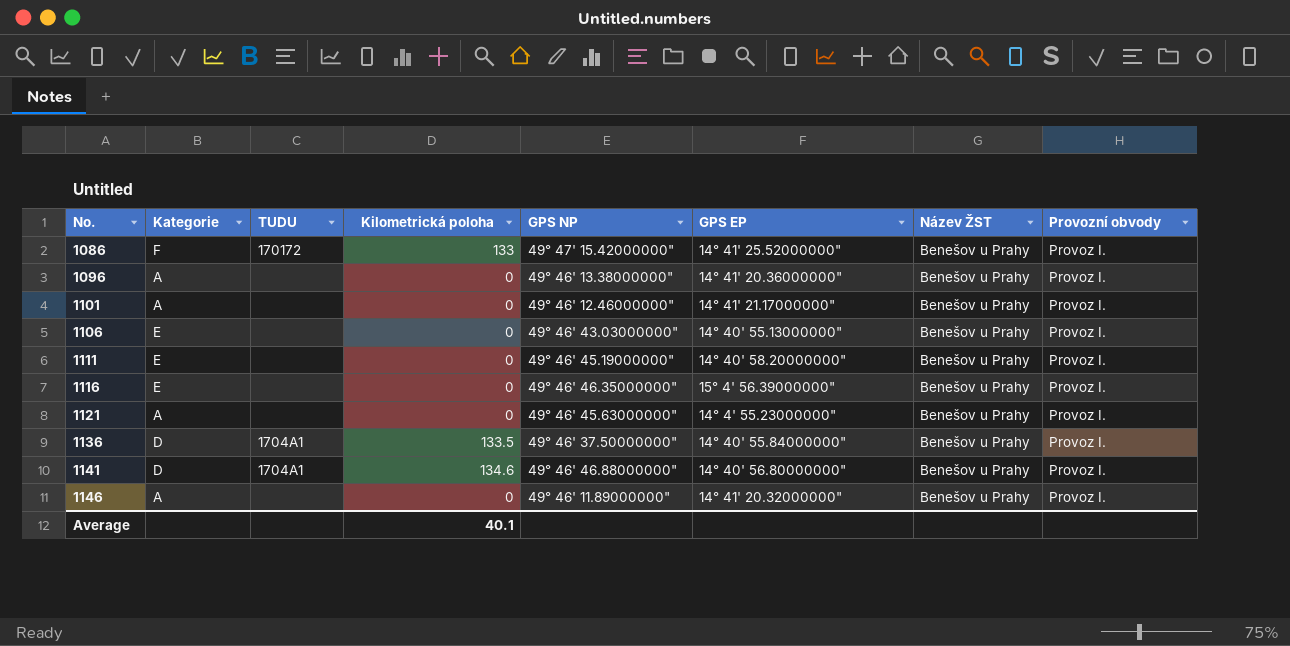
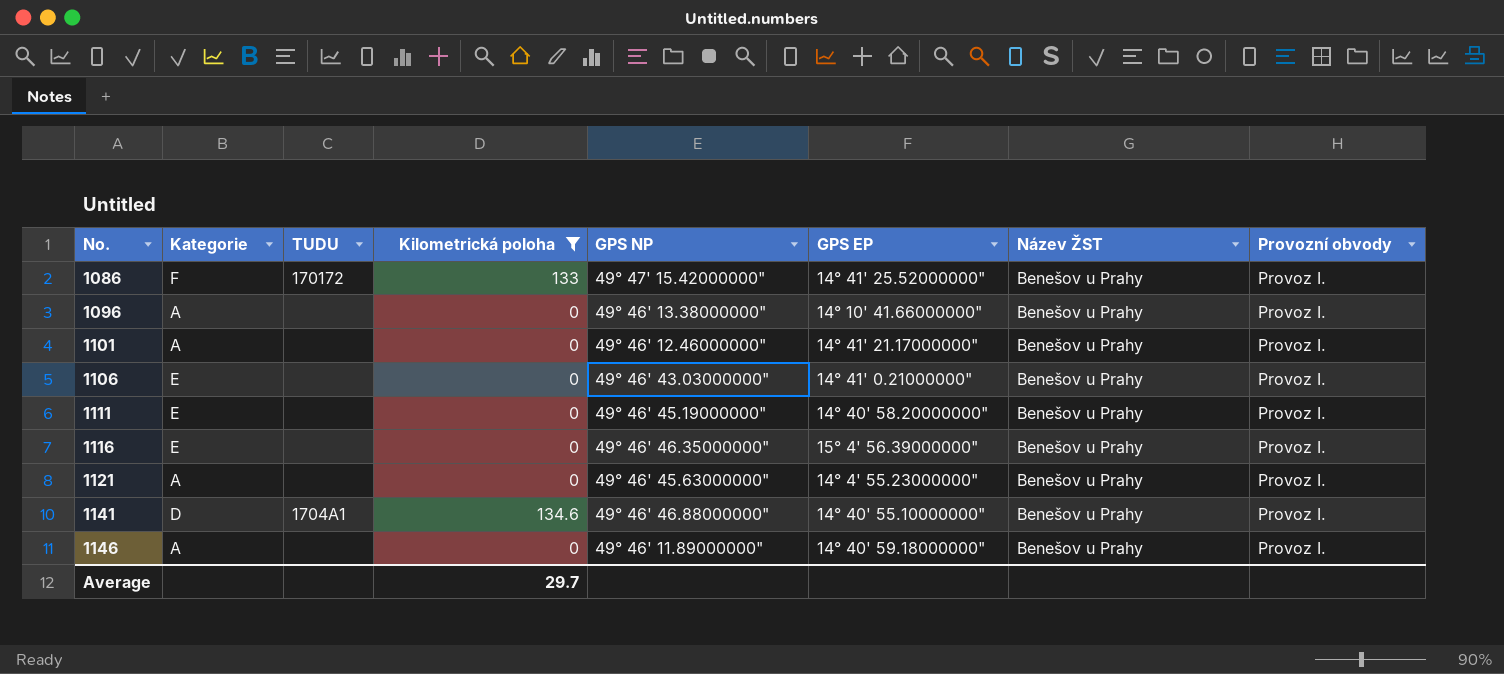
filter: none -> Kilometrická poloha != 133.5
1096 | GPS EP: 14° 41' 20.36000000" -> 14° 10' 41.66000000"
1106 | GPS EP: 14° 40' 55.13000000" -> 14° 41' 0.21000000"
1141 | GPS EP: 14° 40' 56.80000000" -> 14° 40' 55.10000000"
1146 | GPS EP: 14° 41' 20.32000000" -> 14° 40' 59.18000000"
Average | Kilometrická poloha: 40.1 -> 29.7

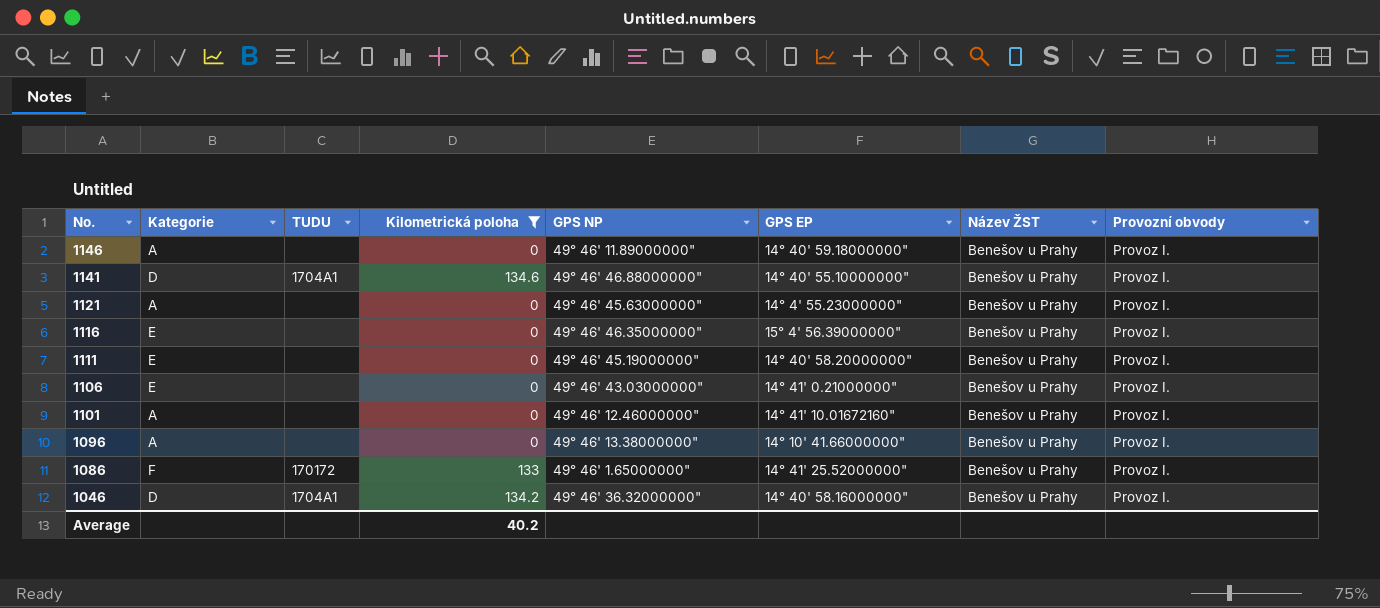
row order: No. ascending -> No. descending
1101 | GPS EP: 14° 41' 21.17000000" -> 14° 41' 10.01672160"
1086 | GPS NP: 49° 47' 15.42000000" -> 49° 46' 1.65000000"
row 1046: none -> D | 1704A1 | 134.2 | 49° 46' 36.32000000" | 14° 40' 58.16000000" | Benešov u Prahy | Provoz I.
Average | Kilometrická poloha: 29.7 -> 40.2

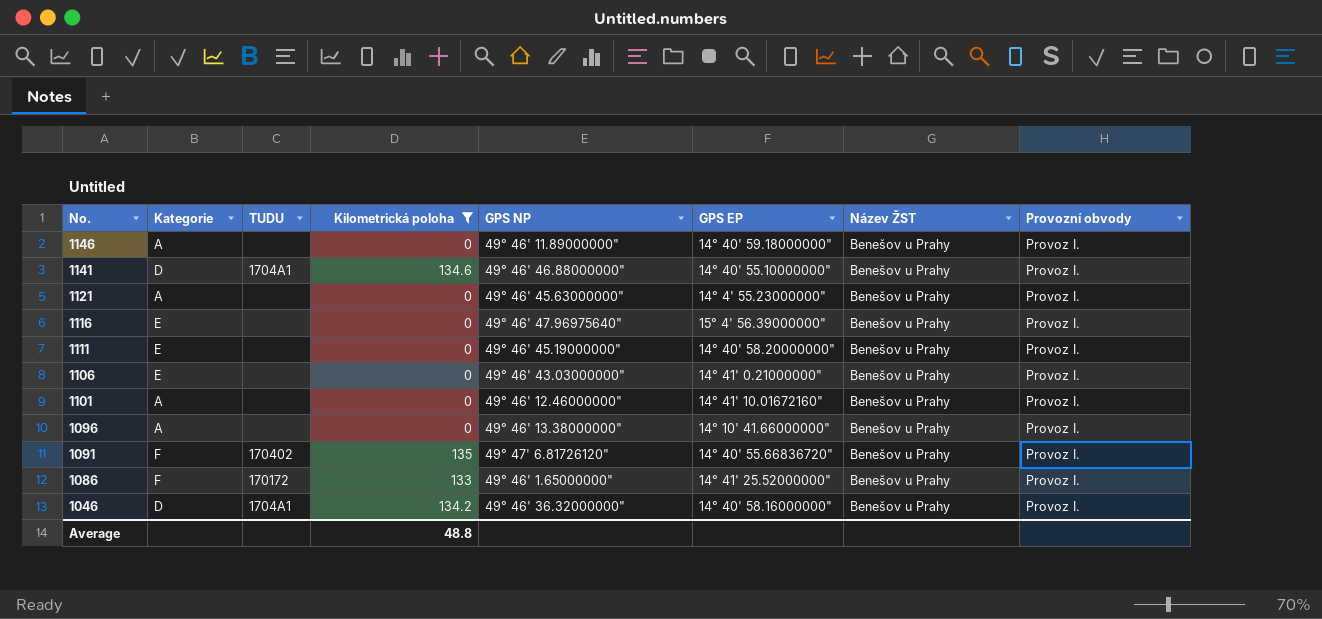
1116 | GPS NP: 49° 46' 46.35000000" -> 49° 46' 47.96975640"
row 1091: none -> F | 170402 | 135 | 49° 47' 6.81726120" | 14° 40' 55.66836720" | Benešov u Prahy | Provoz I.
Average | Kilometrická poloha: 40.2 -> 48.8

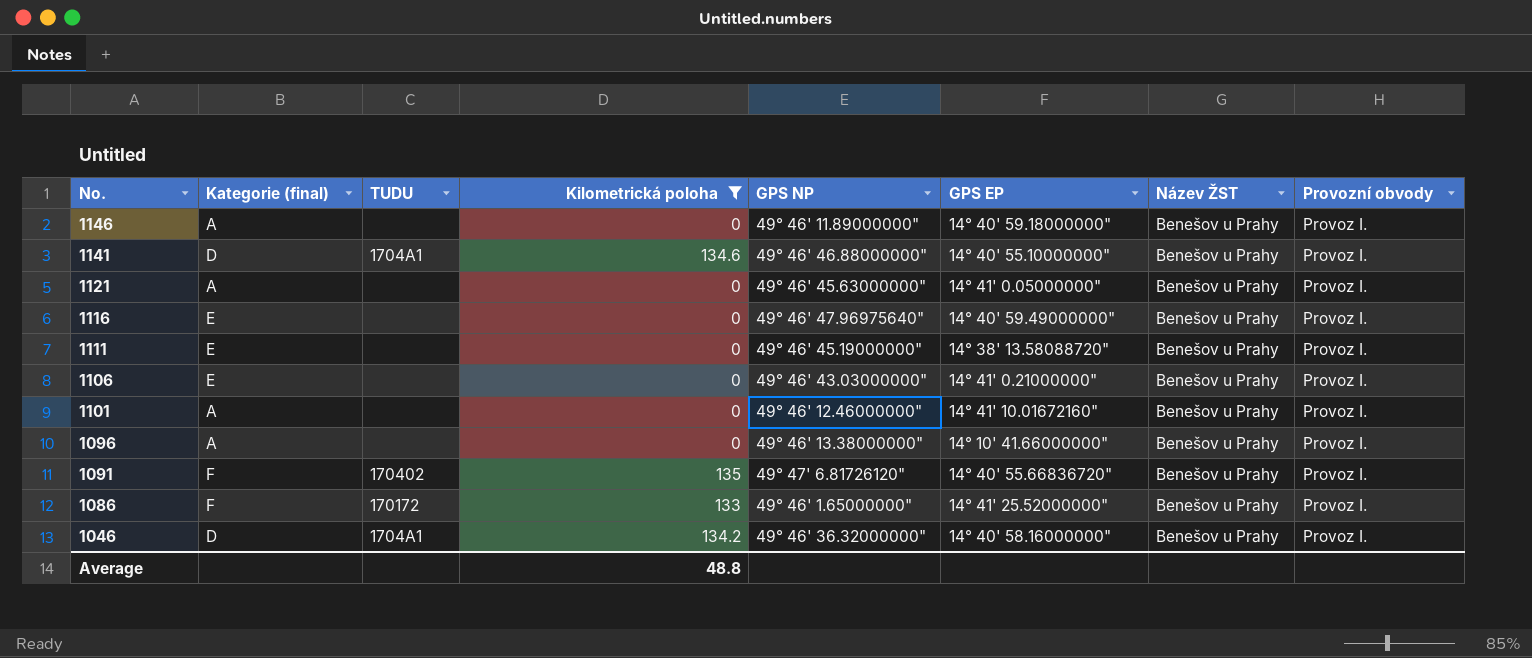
column name: Kategorie -> Kategorie (final)
1121 | GPS EP: 14° 4' 55.23000000" -> 14° 41' 0.05000000"
1116 | GPS EP: 15° 4' 56.39000000" -> 14° 40' 59.49000000"
1111 | GPS EP: 14° 40' 58.20000000" -> 14° 38' 13.58088720"

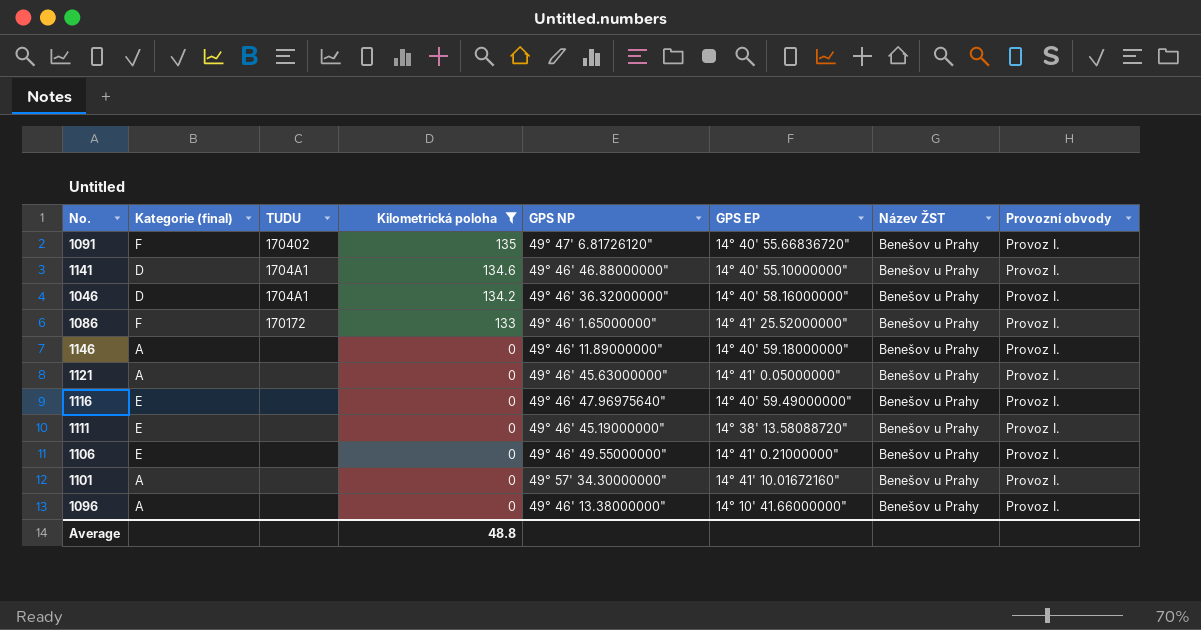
row order: No. descending -> Kilometrická poloha descending
1106 | GPS NP: 49° 46' 43.03000000" -> 49° 46' 49.55000000"
1101 | GPS NP: 49° 46' 12.46000000" -> 49° 57' 34.30000000"

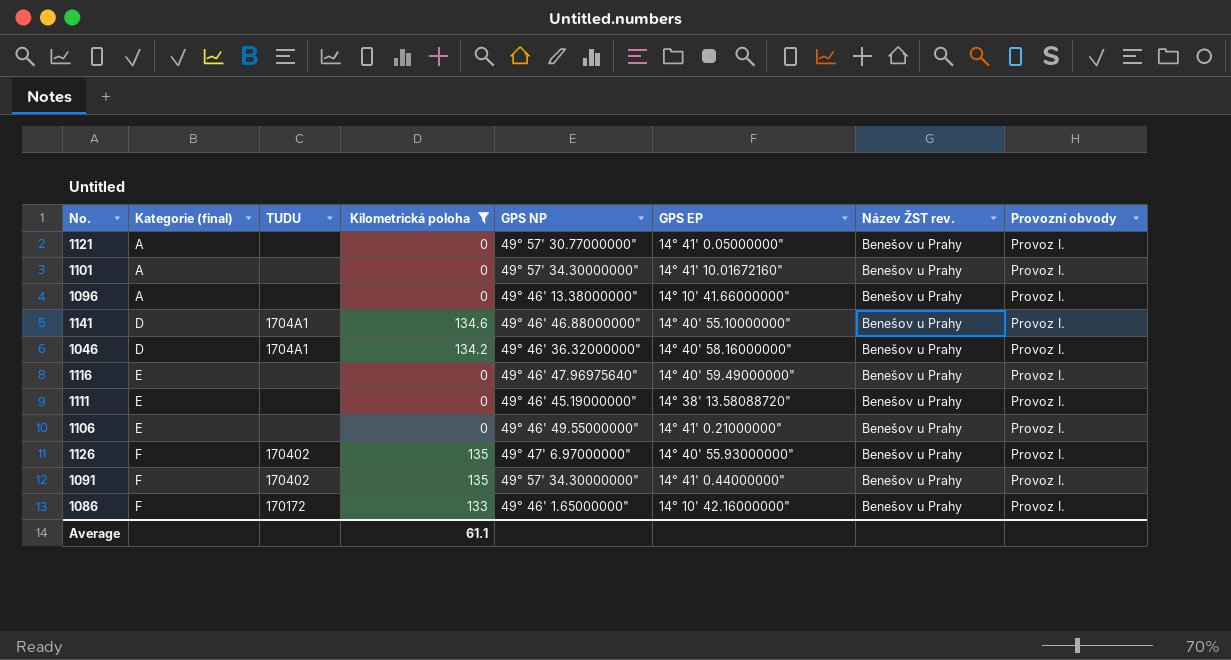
row order: Kilometrická poloha descending -> Kategorie (final) ascending
column name: Název ŽST -> Název ŽST rev.
row 1146: A | none | 0 | 49° 46' 11.89000000" | 14° 40' 59.18000000" | Benešov u Prahy | Provoz I. -> none
1121 | GPS NP: 49° 46' 45.63000000" -> 49° 57' 30.77000000"
row 1126: none -> F | 170402 | 135 | 49° 47' 6.97000000" | 14° 40' 55.93000000" | Benešov u Prahy | Provoz I.
1091 | GPS NP: 49° 47' 6.81726120" -> 49° 57' 34.30000000"
1091 | GPS EP: 14° 40' 55.66836720" -> 14° 41' 0.44000000"
1086 | GPS EP: 14° 41' 25.52000000" -> 14° 10' 42.16000000"
Average | Kilometrická poloha: 48.8 -> 61.1

